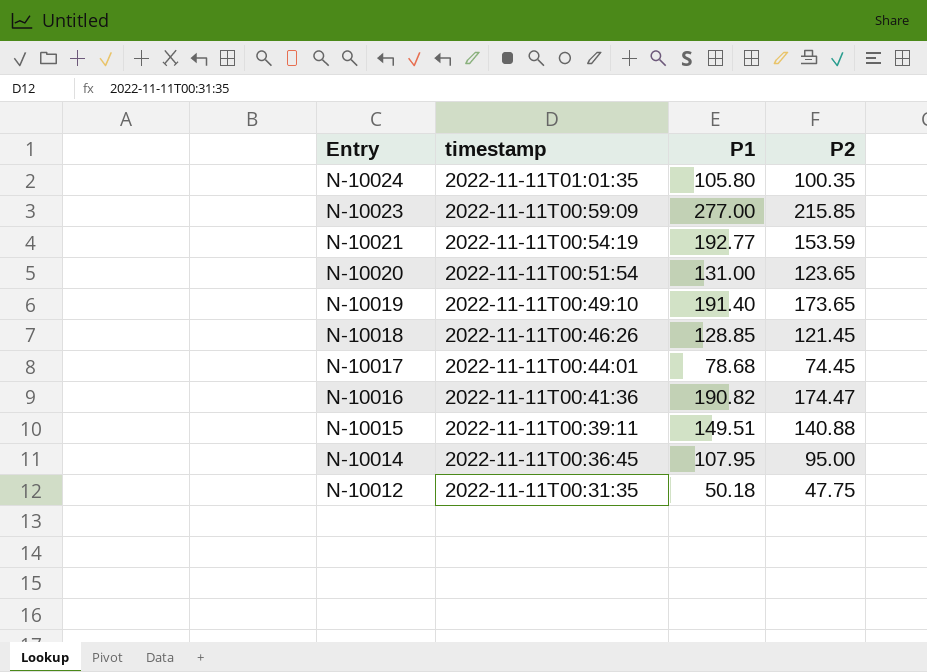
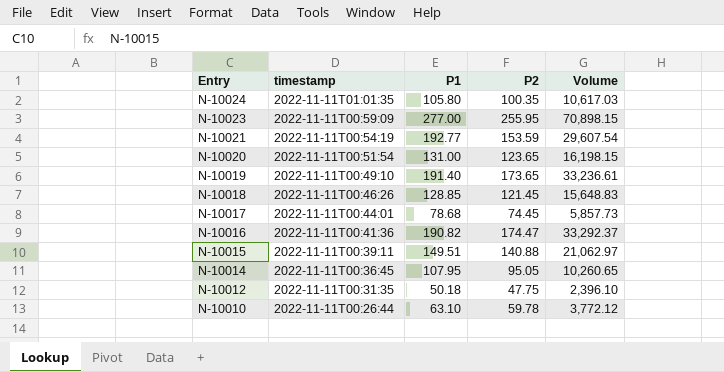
column Volume | formula: none -> [P1] * [P2]
N-10023 | P2: 215.85 -> 255.95
N-10014 | P2: 95.00 -> 95.05
row N-10010: none -> 2022-11-11T00:26:44 | 63.10 | 59.78 | 3,772.12

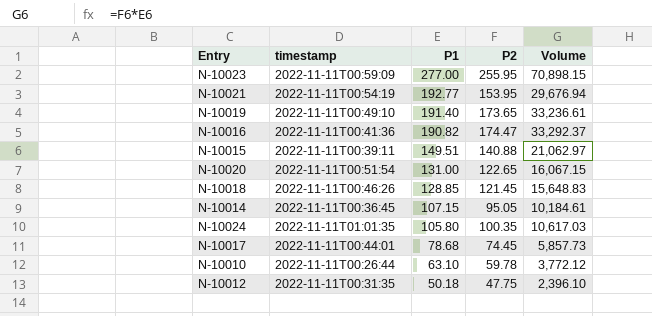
row order: Entry descending -> P1 descending
N-10021 | P2: 153.59 -> 153.95
N-10021 | Volume: 29,607.54 -> 29,676.94
N-10020 | P2: 123.65 -> 122.65
N-10020 | Volume: 16,198.15 -> 16,067.15
N-10014 | P1: 107.95 -> 107.15
N-10014 | Volume: 10,260.65 -> 10,184.61

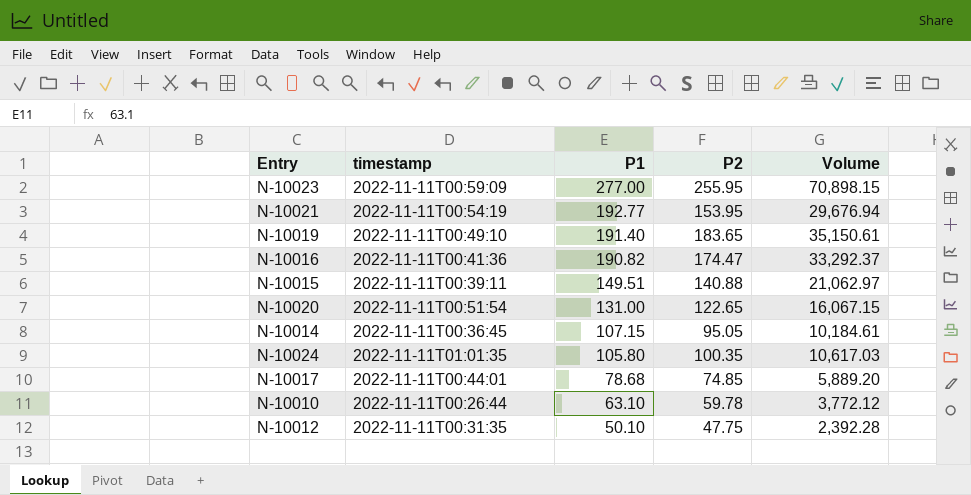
row N-10018: 2022-11-11T00:46:26 | 128.85 | 121.45 | 15,648.83 -> none
N-10019 | P2: 173.65 -> 183.65
N-10019 | Volume: 33,236.61 -> 35,150.61
N-10017 | P2: 74.45 -> 74.85
N-10017 | Volume: 5,857.73 -> 5,889.20
N-10012 | P1: 50.18 -> 50.10
N-10012 | Volume: 2,396.10 -> 2,392.28

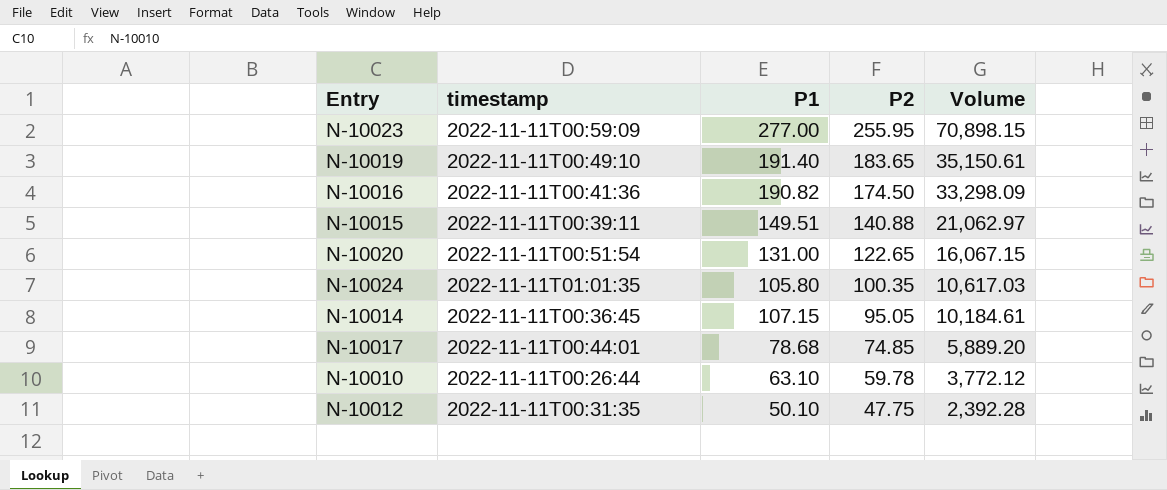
row order: P1 descending -> P2 descending
row N-10021: 2022-11-11T00:54:19 | 192.77 | 153.95 | 29,676.94 -> none
N-10016 | P2: 174.47 -> 174.50
N-10016 | Volume: 33,292.37 -> 33,298.09

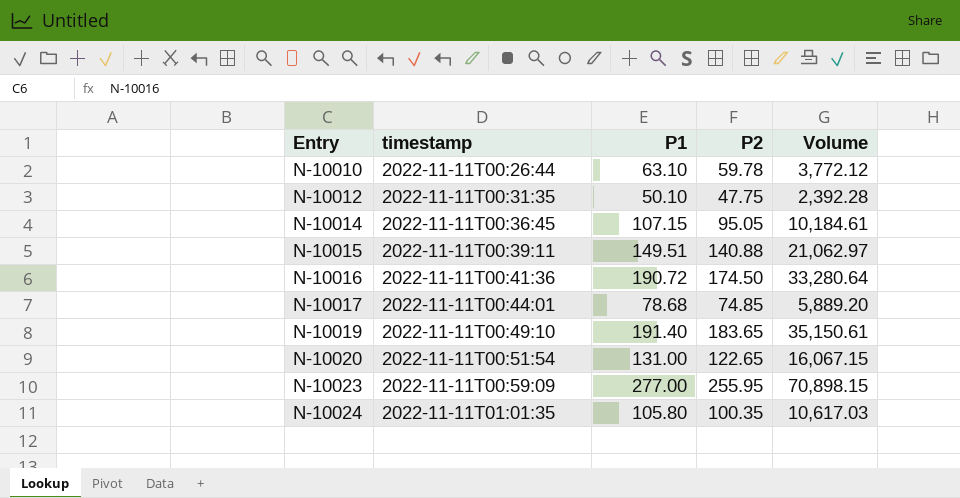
row order: P2 descending -> Entry ascending
N-10016 | P1: 190.82 -> 190.72
N-10016 | Volume: 33,298.09 -> 33,280.64

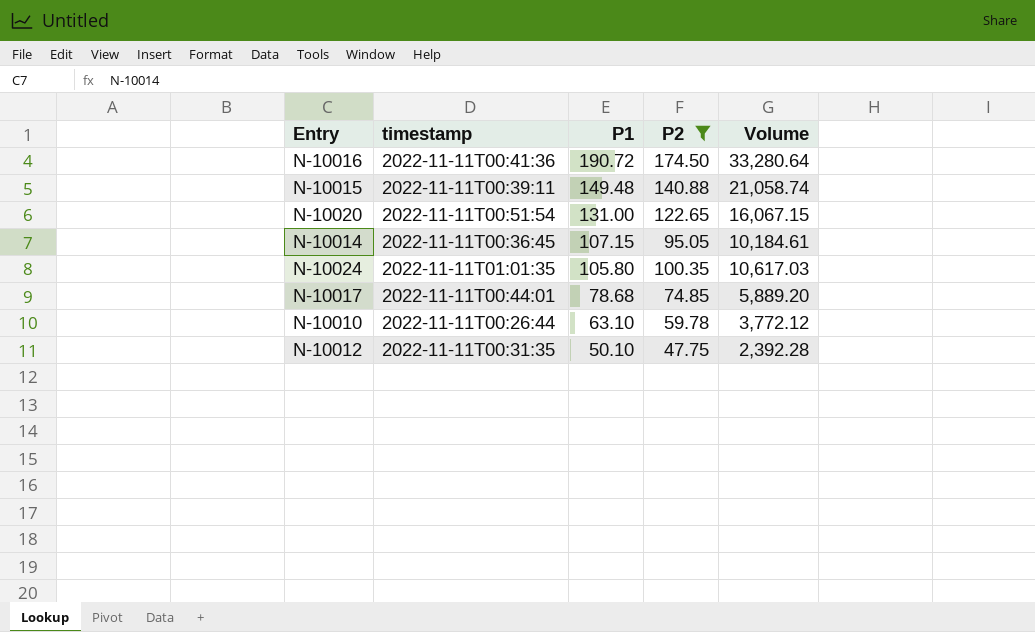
filter: none -> P2 <= 174.50
row order: Entry ascending -> P1 descending
N-10015 | P1: 149.51 -> 149.48
N-10015 | Volume: 21,062.97 -> 21,058.74

